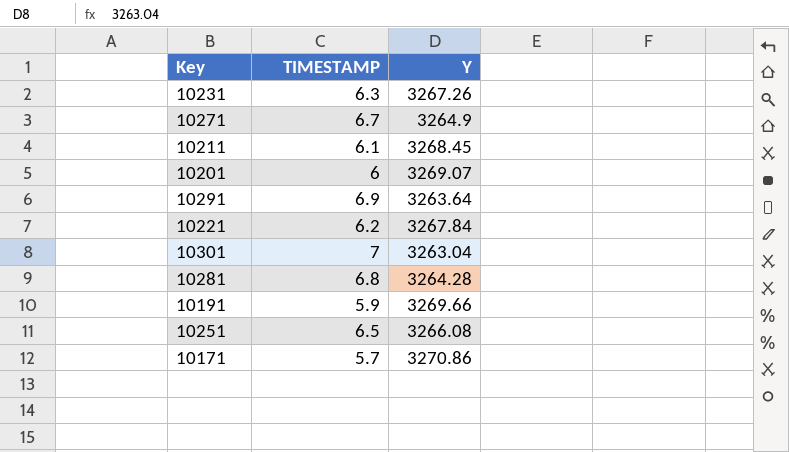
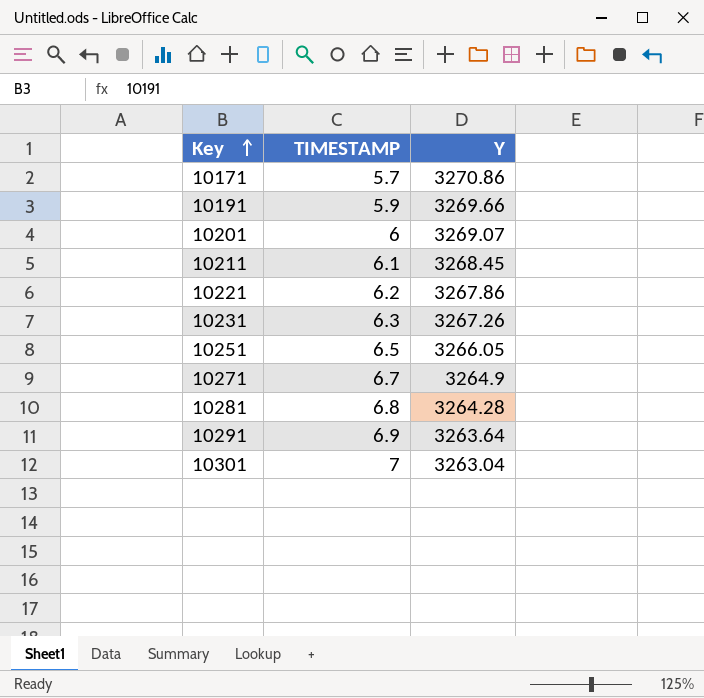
row order: none -> Key ascending
10221 | Y: 3267.84 -> 3267.86
10251 | Y: 3266.08 -> 3266.05

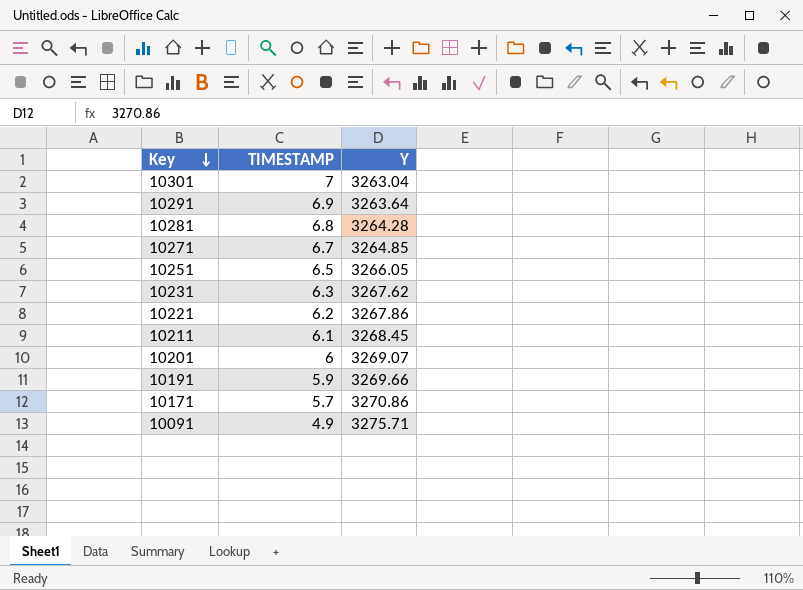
row order: Key ascending -> Key descending
10271 | Y: 3264.9 -> 3264.85
10231 | Y: 3267.26 -> 3267.62
row 10091: none -> 4.9 | 3275.71

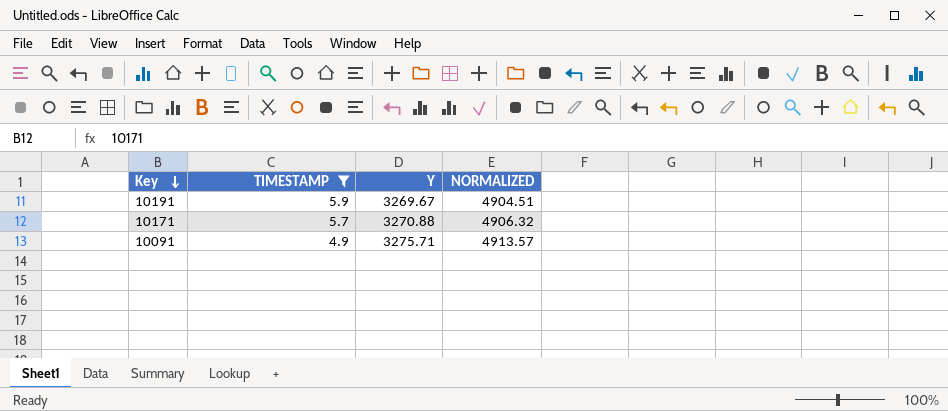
filter: none -> TIMESTAMP <= 5.9
column NORMALIZED | formula: none -> [Y] * 1.5
10191 | Y: 3269.66 -> 3269.67
10171 | Y: 3270.86 -> 3270.88

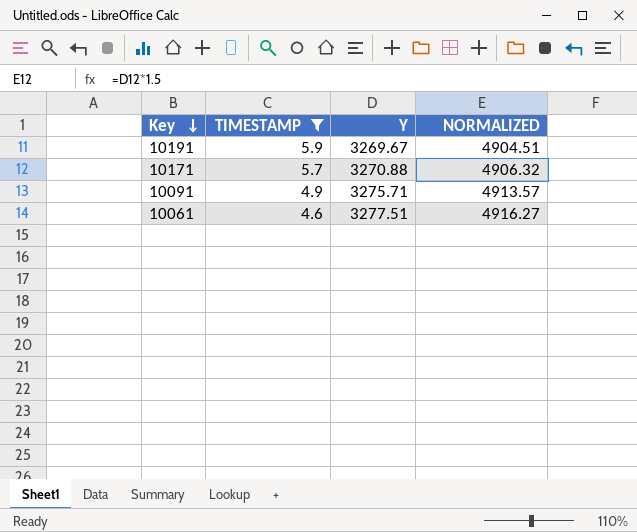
row 10061: none -> 4.6 | 3277.51 | 4916.27

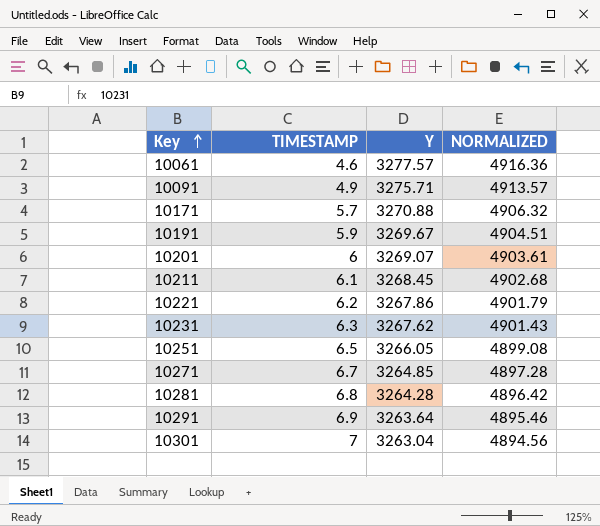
filter: TIMESTAMP <= 5.9 -> none
row order: Key descending -> Key ascending
10061 | Y: 3277.51 -> 3277.57
10061 | NORMALIZED: 4916.27 -> 4916.36

